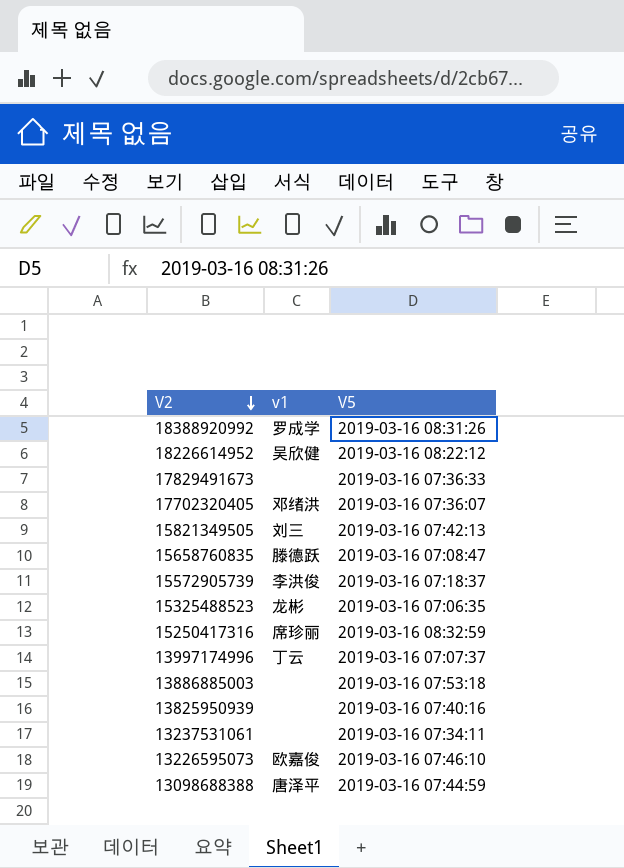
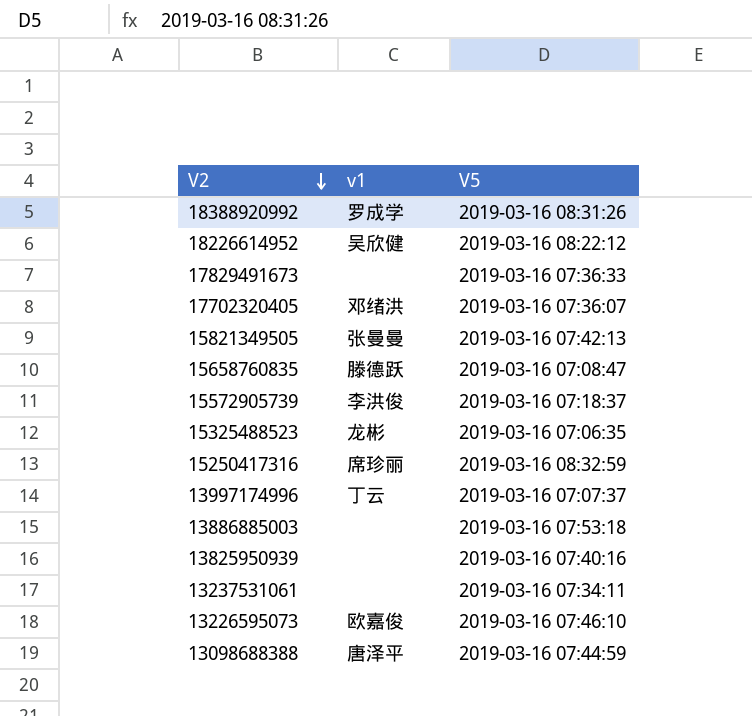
15821349505 | v1: 刘三 -> 张曼曼

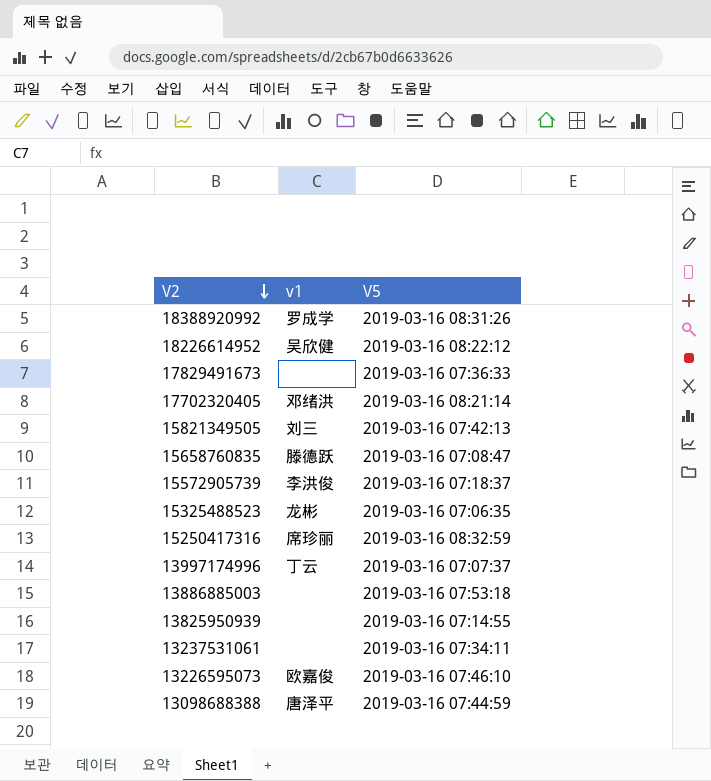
17702320405 | V5: 2019-03-16 07:36:07 -> 2019-03-16 08:21:14
15821349505 | v1: 张曼曼 -> 刘三
13825950939 | V5: 2019-03-16 07:40:16 -> 2019-03-16 07:14:55

